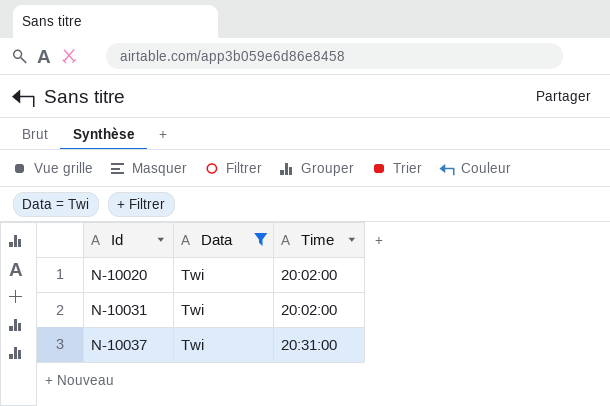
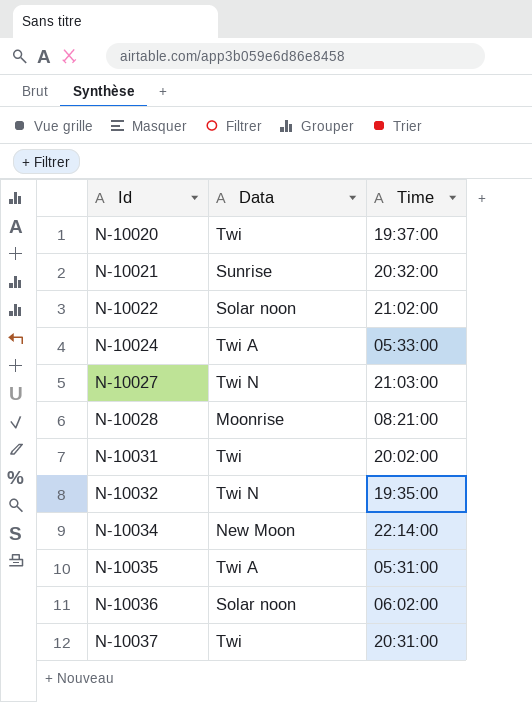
filter: Data = Twi -> none
N-10020 | Time: 20:02:00 -> 19:37:00

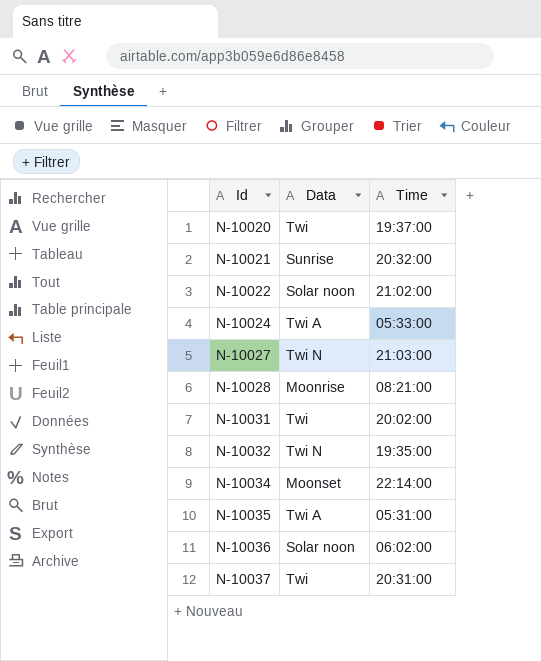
N-10034 | Data: New Moon -> Moonset

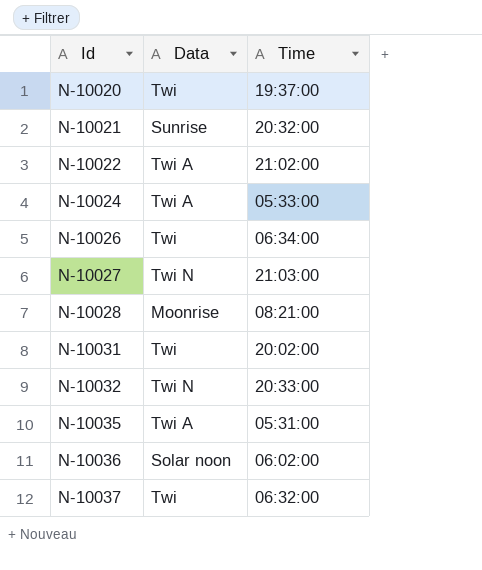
row N-10034: Moonset | 22:14:00 -> none
N-10022 | Data: Solar noon -> Twi A
row N-10026: none -> Twi | 06:34:00
N-10032 | Time: 19:35:00 -> 20:33:00
N-10037 | Time: 20:31:00 -> 06:32:00

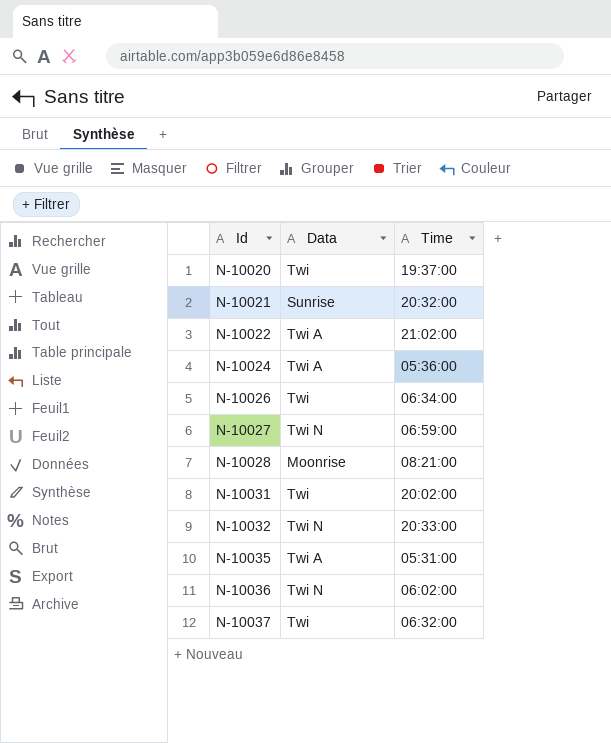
N-10024 | Time: 05:33:00 -> 05:36:00
N-10027 | Time: 21:03:00 -> 06:59:00
N-10036 | Data: Solar noon -> Twi N

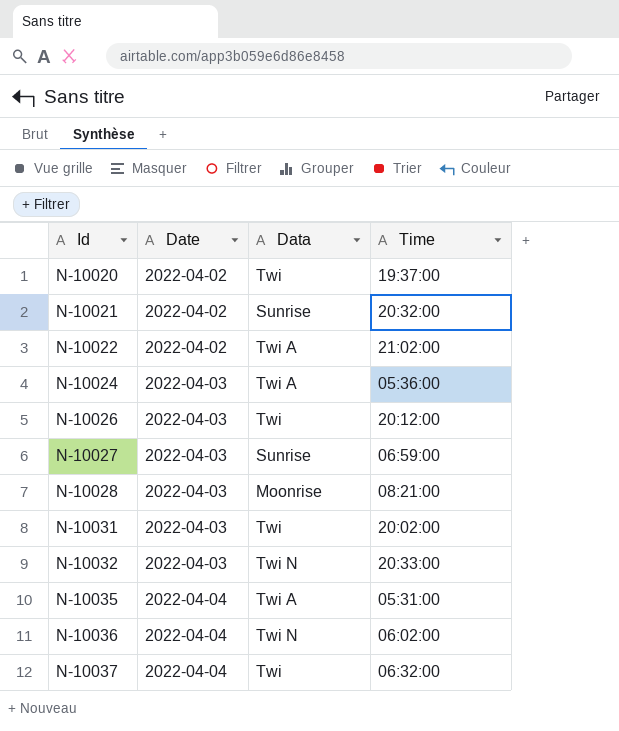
column Date | position: none -> 2
N-10026 | Time: 06:34:00 -> 20:12:00
N-10027 | Data: Twi N -> Sunrise

